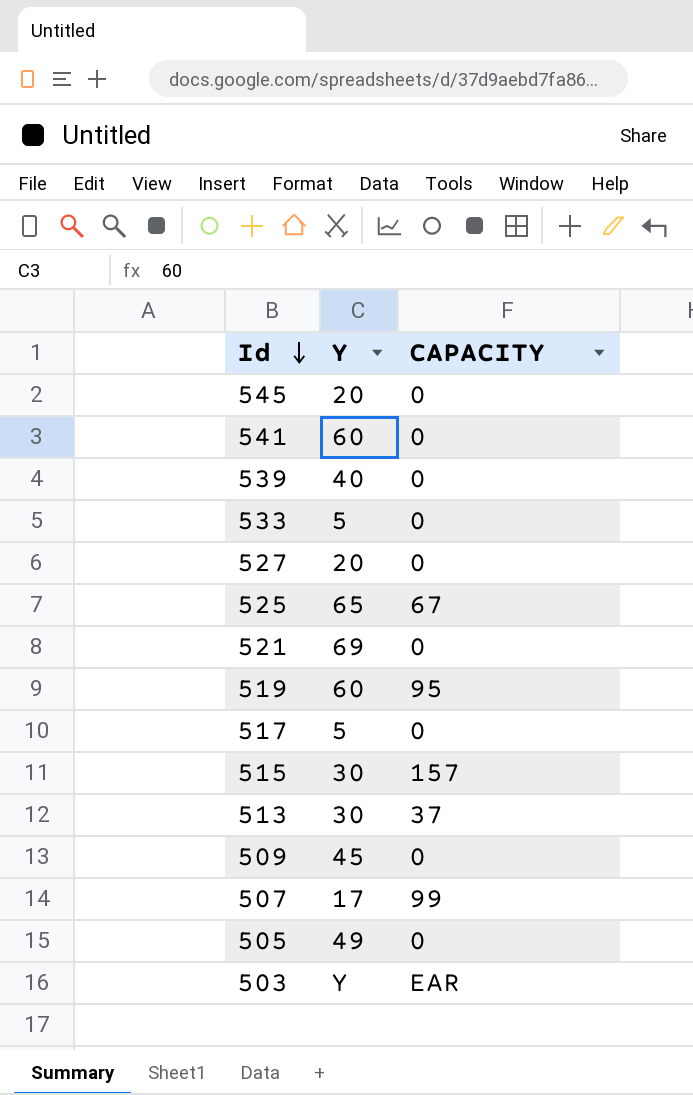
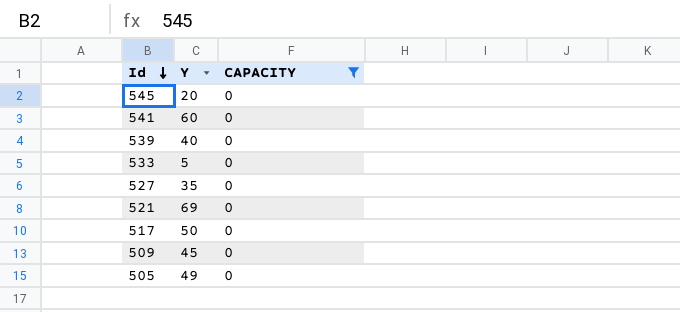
filter: none -> CAPACITY = 0
527 | Y: 20 -> 35
517 | Y: 5 -> 50

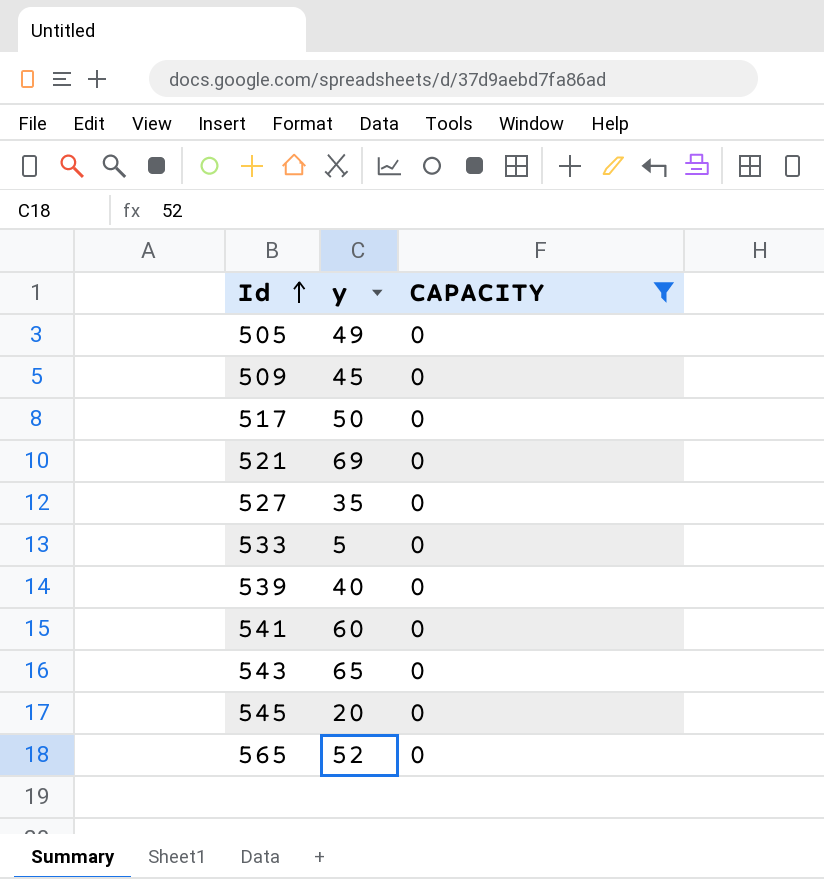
row order: Id descending -> Id ascending
column name: Y -> y
row 543: none -> 65 | 0
row 565: none -> 52 | 0

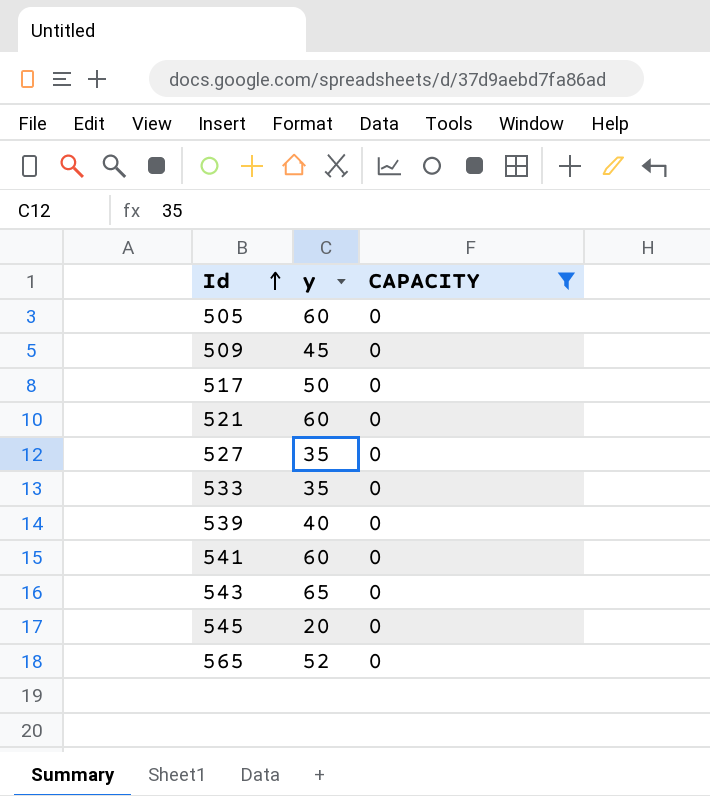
505 | y: 49 -> 60
521 | y: 69 -> 60
533 | y: 5 -> 35

